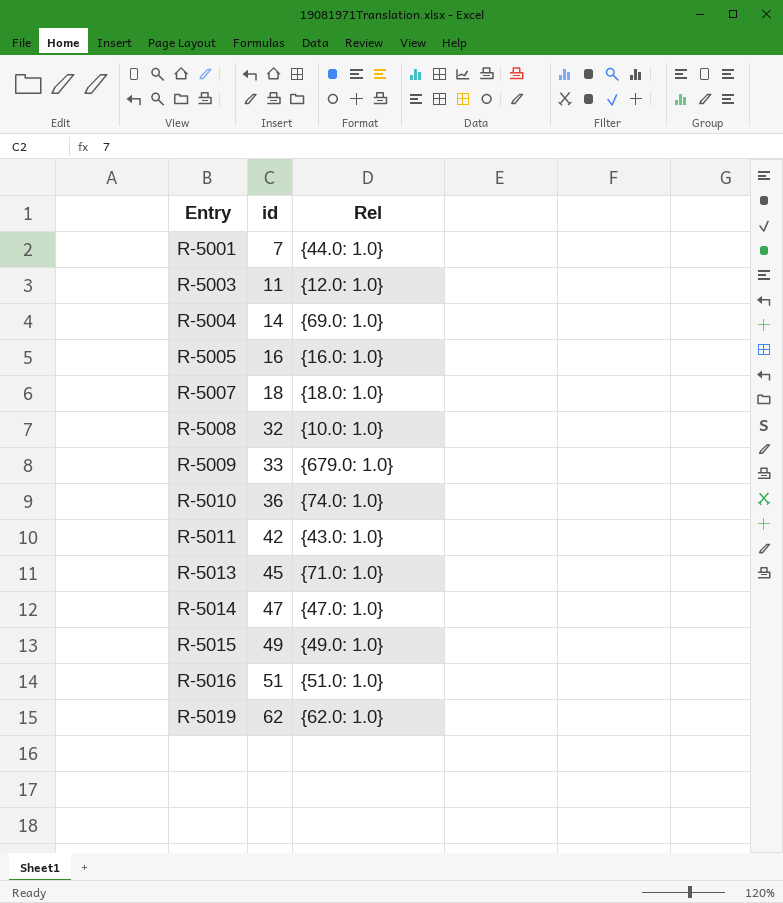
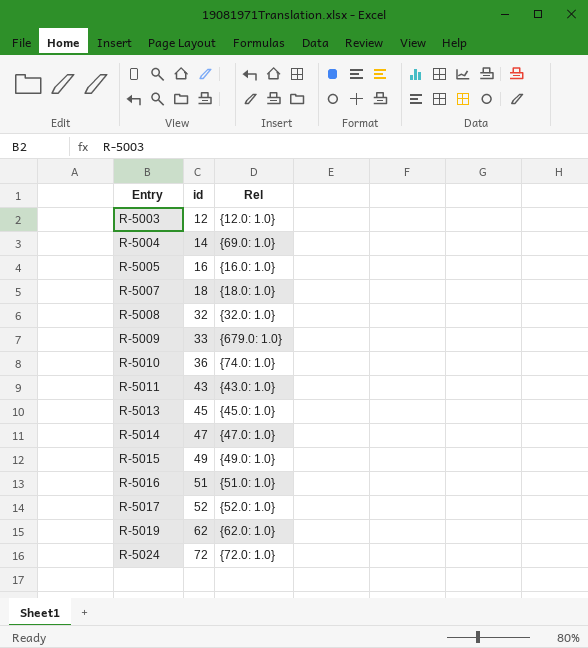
row R-5001: 7 | {44.0: 1.0} -> none
R-5003 | id: 11 -> 12
R-5008 | Rel: {10.0: 1.0} -> {32.0: 1.0}
R-5011 | id: 42 -> 43
R-5013 | Rel: {71.0: 1.0} -> {45.0: 1.0}
row R-5017: none -> 52 | {52.0: 1.0}
row R-5024: none -> 72 | {72.0: 1.0}

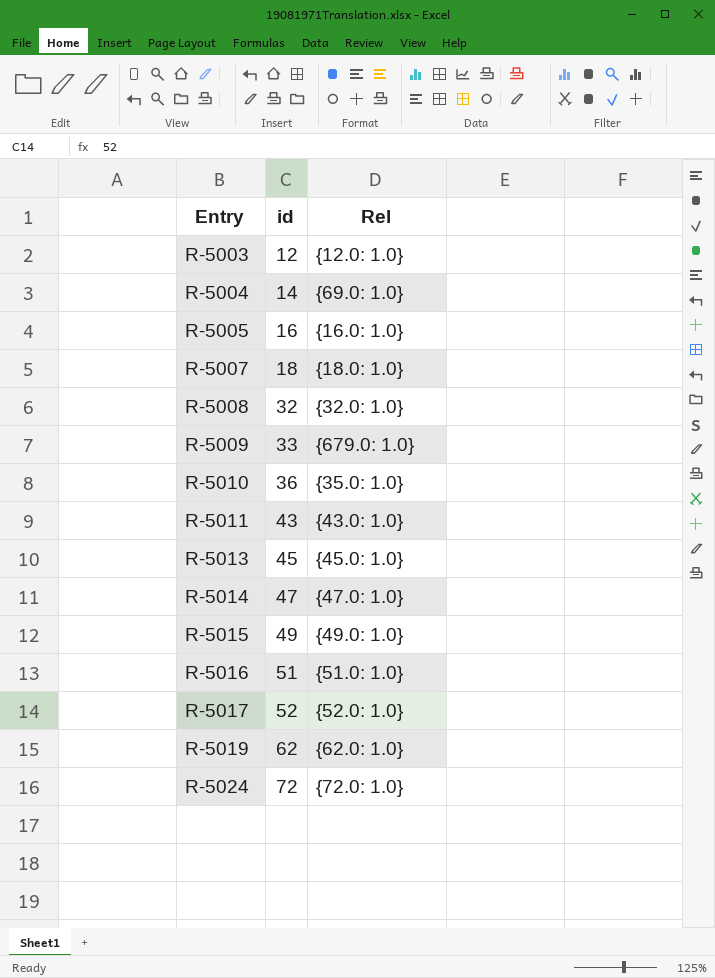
R-5010 | Rel: {74.0: 1.0} -> {35.0: 1.0}

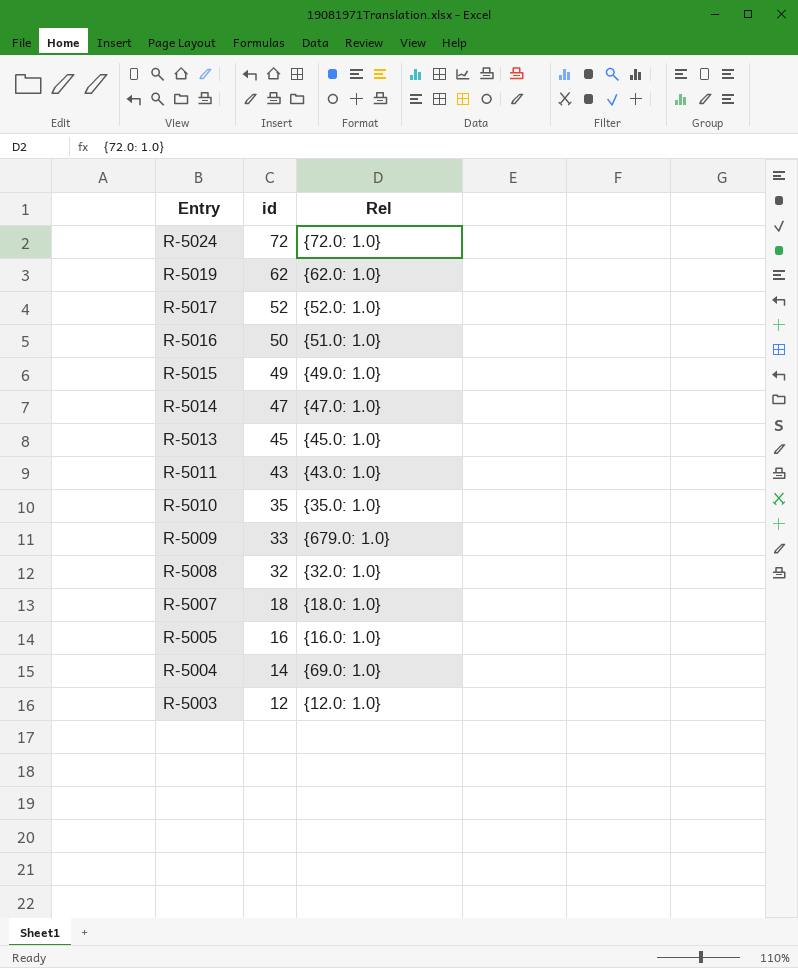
row order: Entry ascending -> Entry descending
R-5016 | id: 51 -> 50
R-5010 | id: 36 -> 35

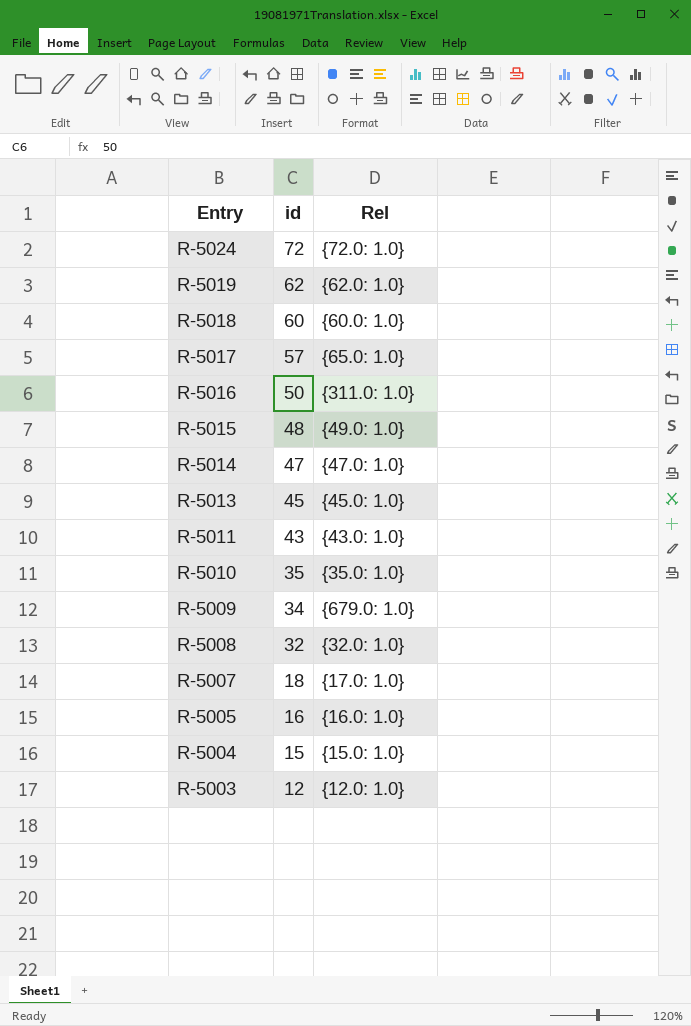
row R-5018: none -> 60 | {60.0: 1.0}
R-5017 | id: 52 -> 57
R-5017 | Rel: {52.0: 1.0} -> {65.0: 1.0}
R-5016 | Rel: {51.0: 1.0} -> {311.0: 1.0}
R-5015 | id: 49 -> 48
R-5009 | id: 33 -> 34
R-5007 | Rel: {18.0: 1.0} -> {17.0: 1.0}
R-5004 | id: 14 -> 15
R-5004 | Rel: {69.0: 1.0} -> {15.0: 1.0}

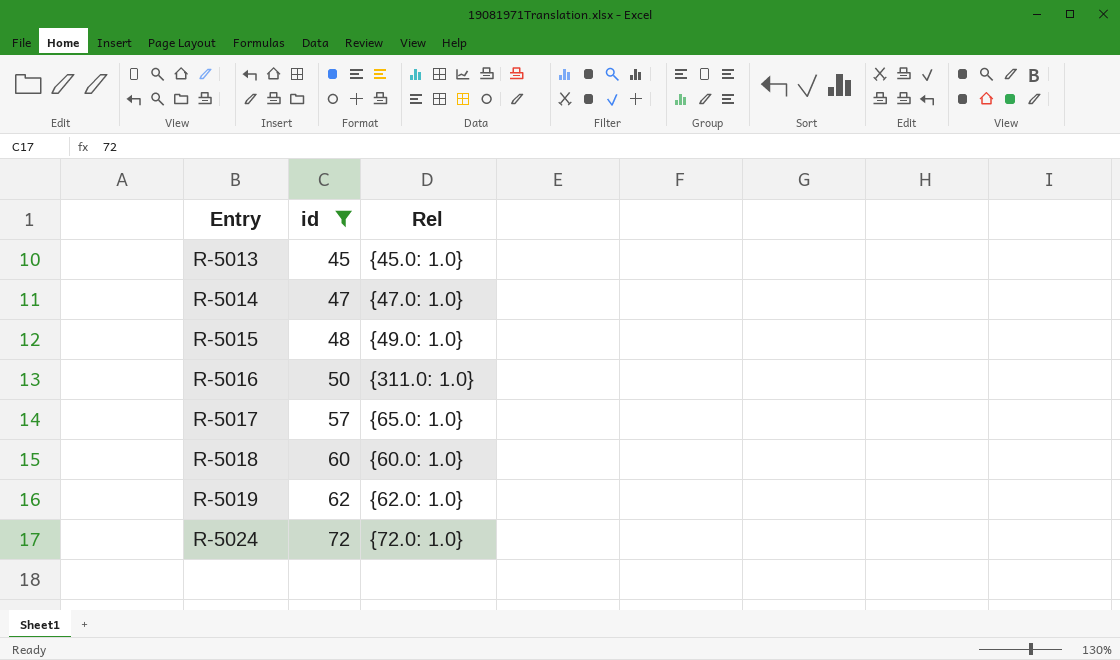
filter: none -> id >= 45
row order: Entry descending -> Entry ascending

